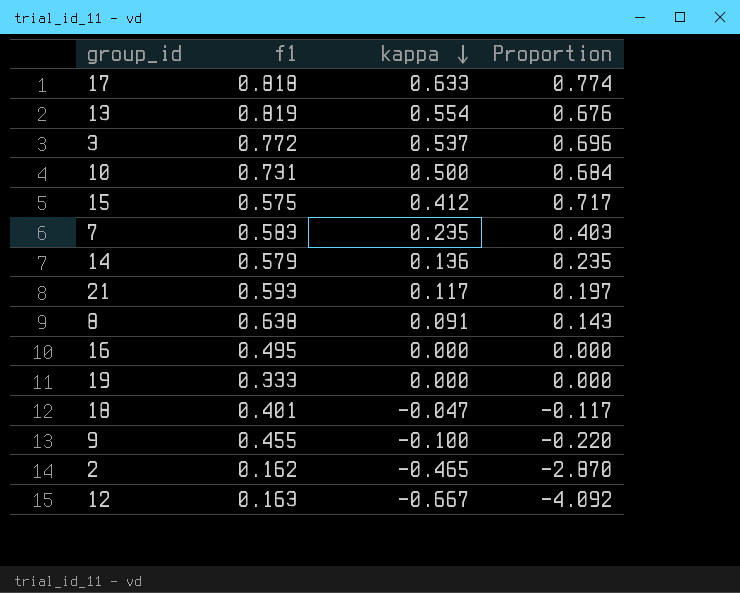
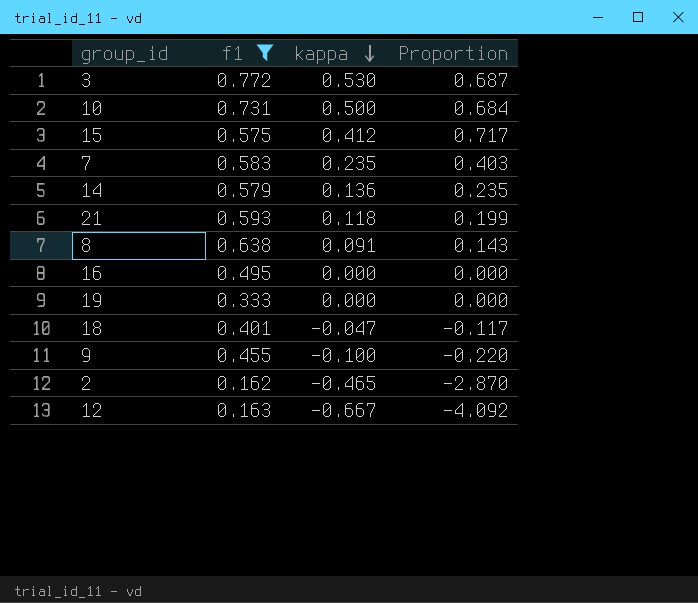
filter: none -> f1 <= 0.772
3 | kappa: 0.537 -> 0.530
3 | Proportion: 0.696 -> 0.687
21 | kappa: 0.117 -> 0.118
21 | Proportion: 0.197 -> 0.199

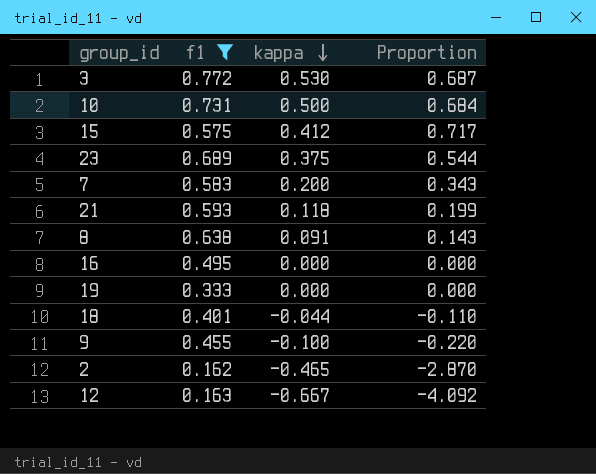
row 14: 0.579 | 0.136 | 0.235 -> none
row 23: none -> 0.689 | 0.375 | 0.544
7 | kappa: 0.235 -> 0.200
7 | Proportion: 0.403 -> 0.343
18 | kappa: -0.047 -> -0.044
18 | Proportion: -0.117 -> -0.110

